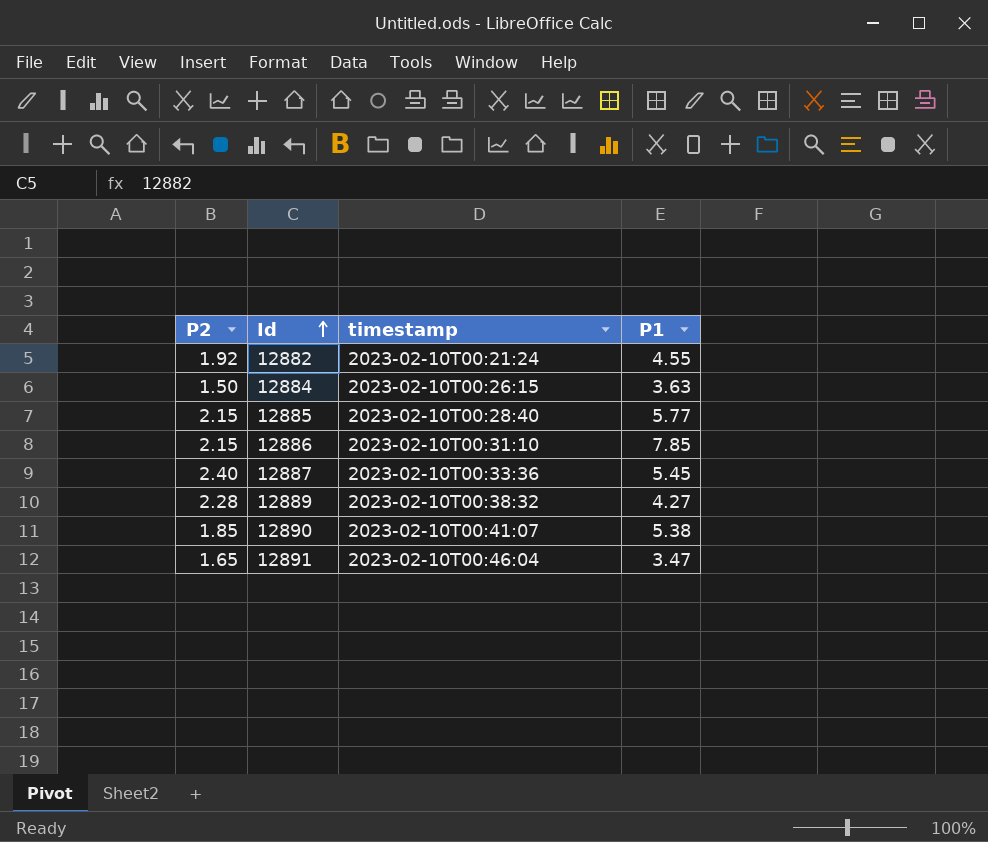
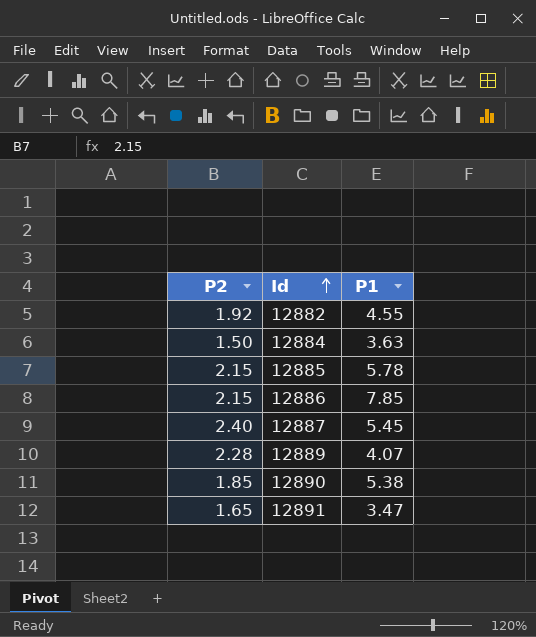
column timestamp | position: 3 -> none
12885 | P1: 5.77 -> 5.78
12889 | P1: 4.27 -> 4.07

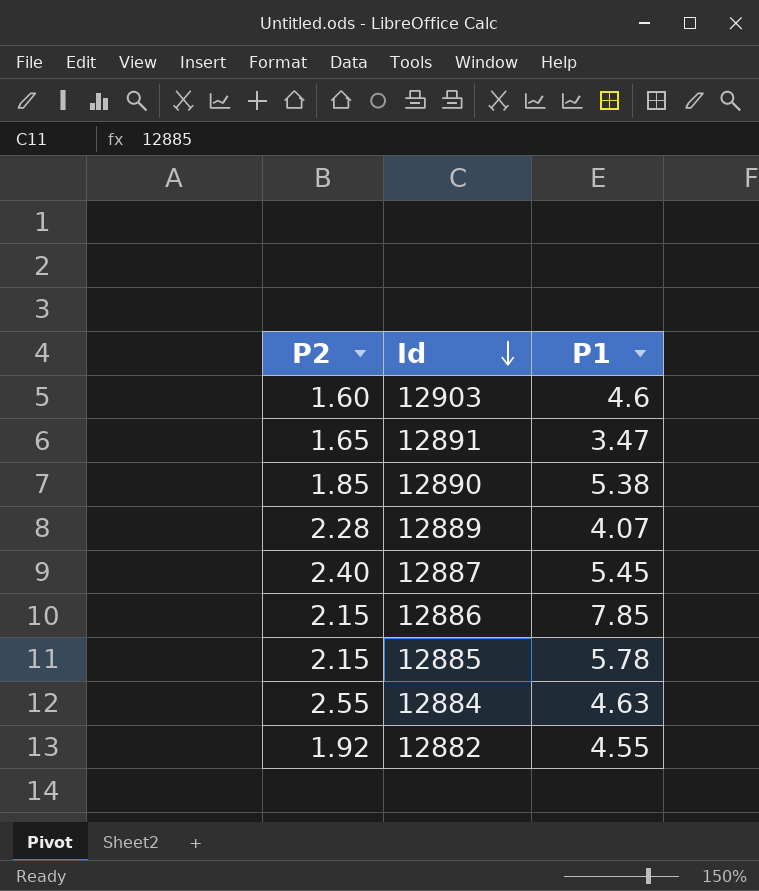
row order: Id ascending -> Id descending
row 12903: none -> 1.60 | 4.6
12884 | P2: 1.50 -> 2.55
12884 | P1: 3.63 -> 4.63

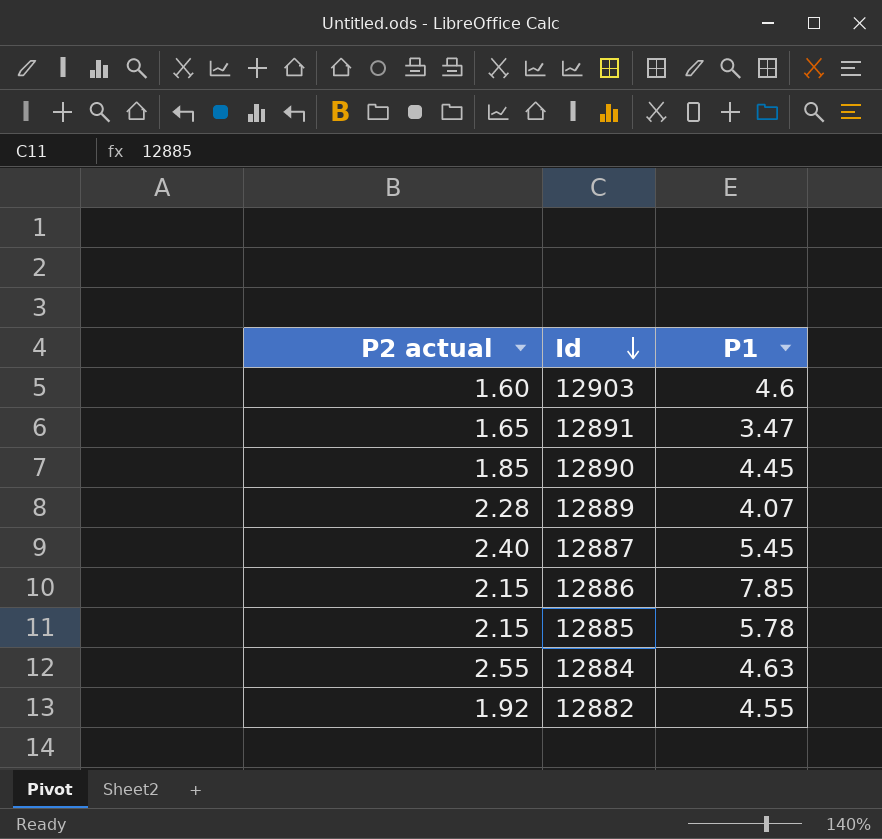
column name: P2 -> P2 actual
12890 | P1: 5.38 -> 4.45

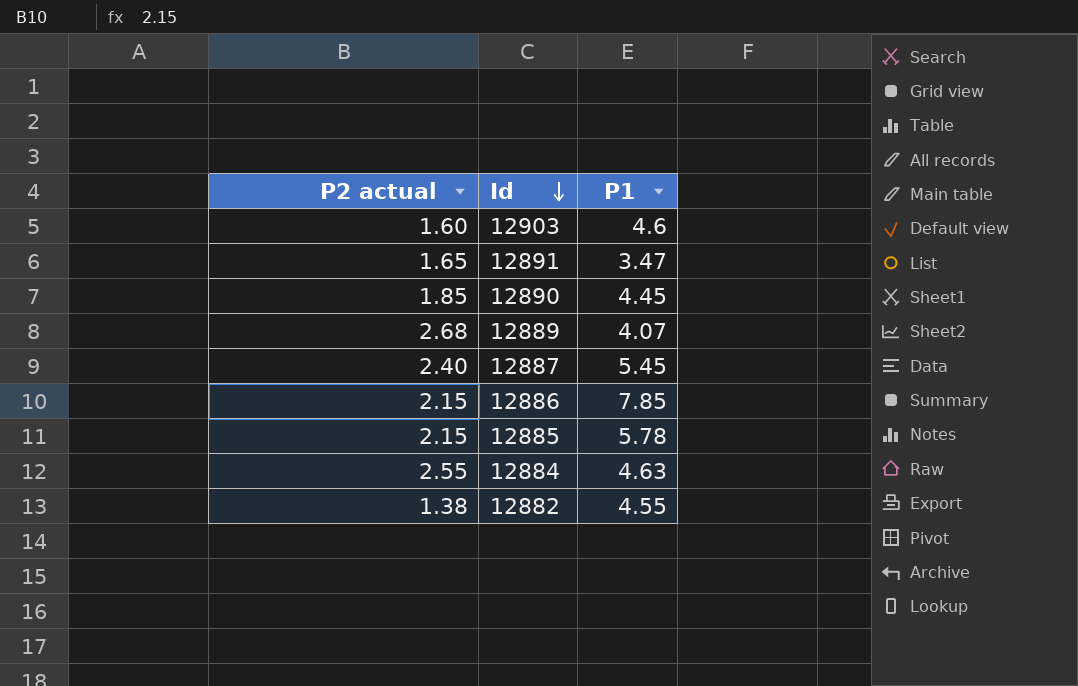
12889 | P2 actual: 2.28 -> 2.68
12882 | P2 actual: 1.92 -> 1.38

